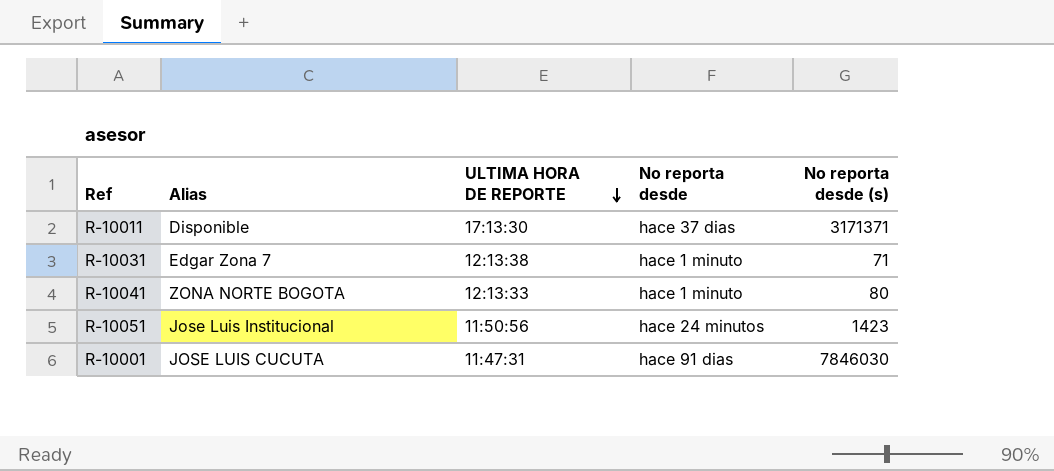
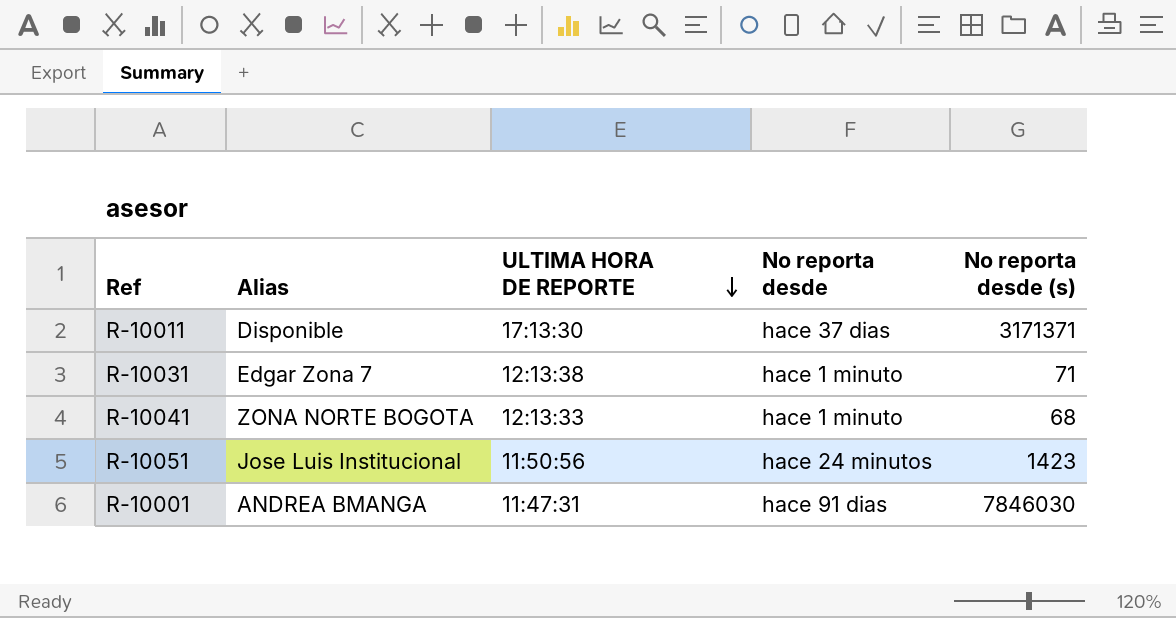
R-10041 | No reporta desde (s): 80 -> 68
R-10001 | Alias: JOSE LUIS CUCUTA -> ANDREA BMANGA

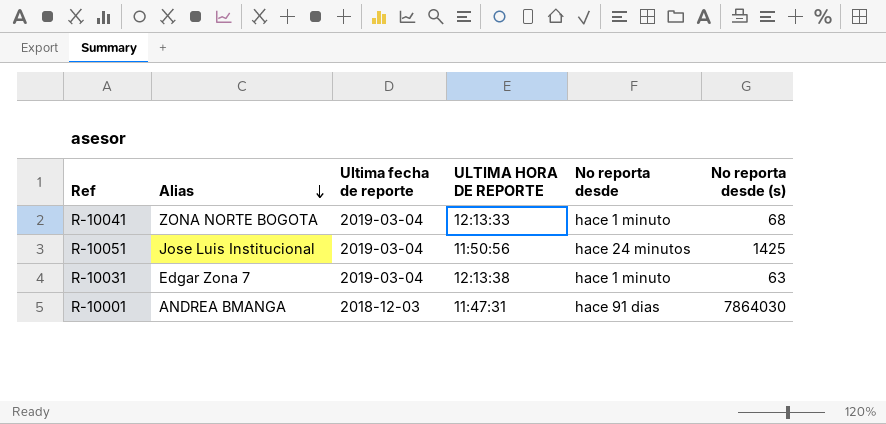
row order: ULTIMA HORA DE REPORTE descending -> Alias descending
column Ultima fecha de reporte | position: none -> 3
row R-10011: Disponible | 17:13:30 | hace 37 dias | 3171371 -> none
R-10051 | No reporta desde (s): 1423 -> 1425
R-10031 | No reporta desde (s): 71 -> 63
R-10001 | No reporta desde (s): 7846030 -> 7864030

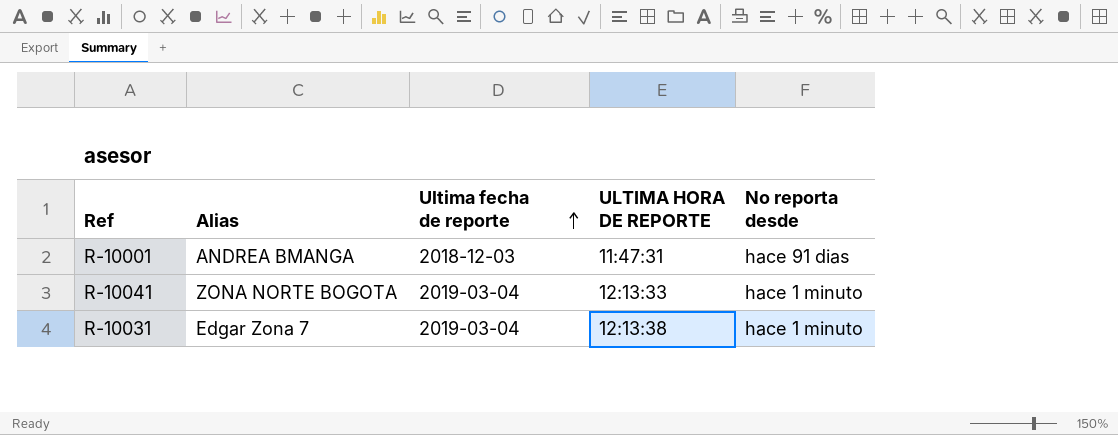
row order: Alias descending -> Ultima fecha de reporte ascending
column No reporta desde (s) | position: 6 -> none
row R-10051: Jose Luis Institucional | 2019-03-04 | 11:50:56 | hace 24 minutos | 1425 -> none

